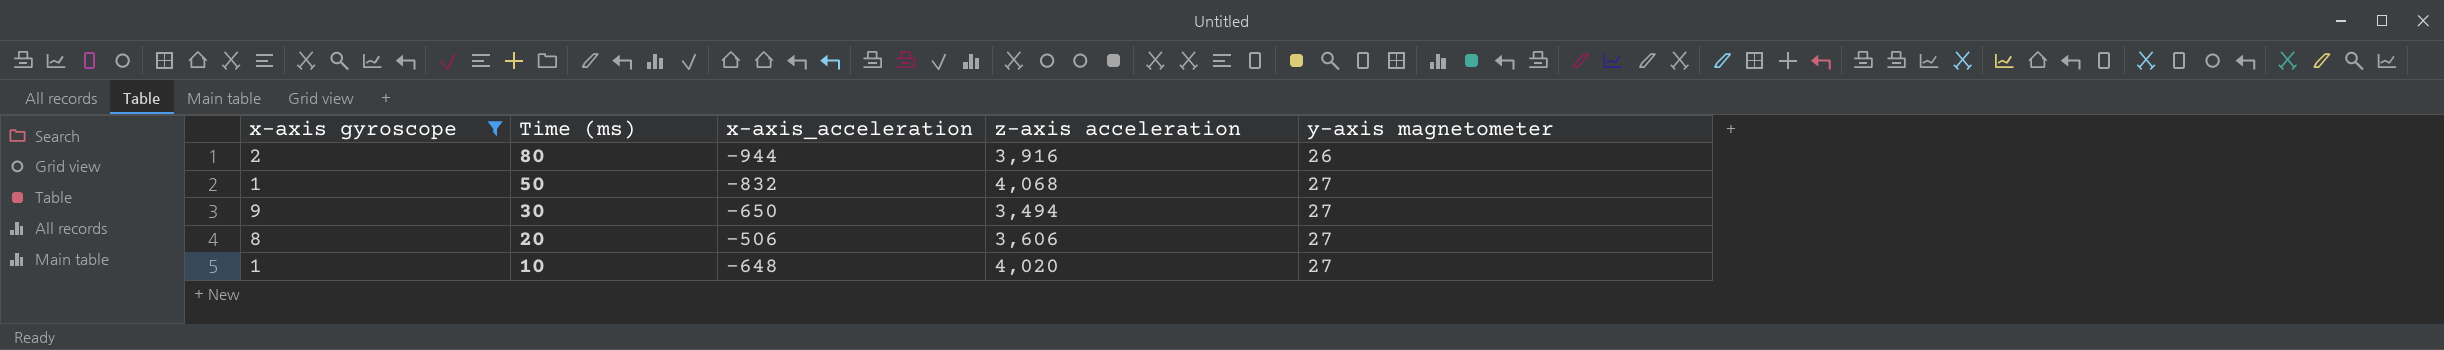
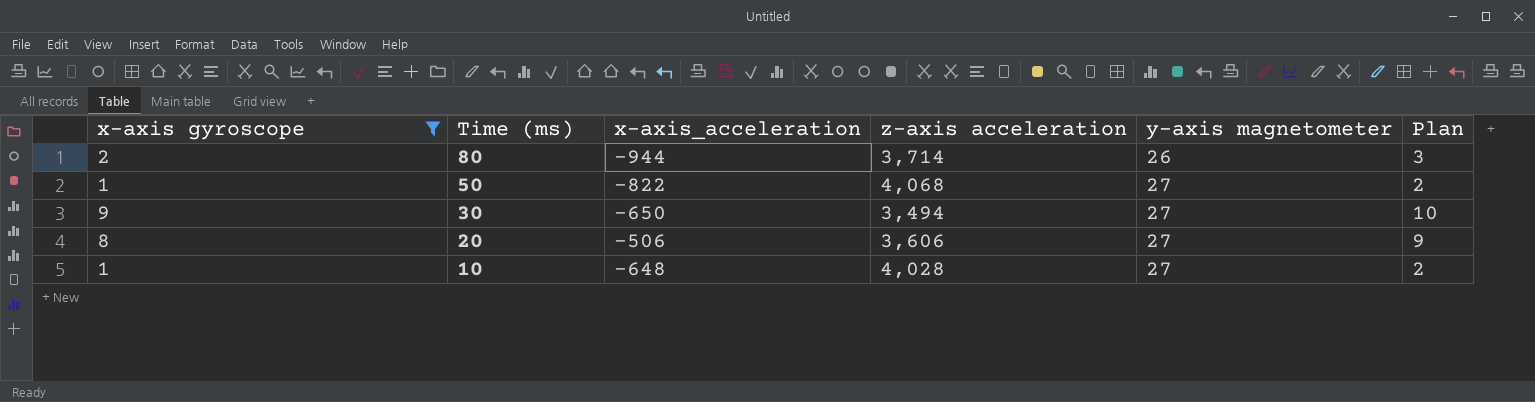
column Plan | formula: none -> [x-axis gyroscope] + 1
80 | z-axis acceleration: 3,916 -> 3,714
50 | x-axis_acceleration: -832 -> -822
10 | z-axis acceleration: 4,020 -> 4,028

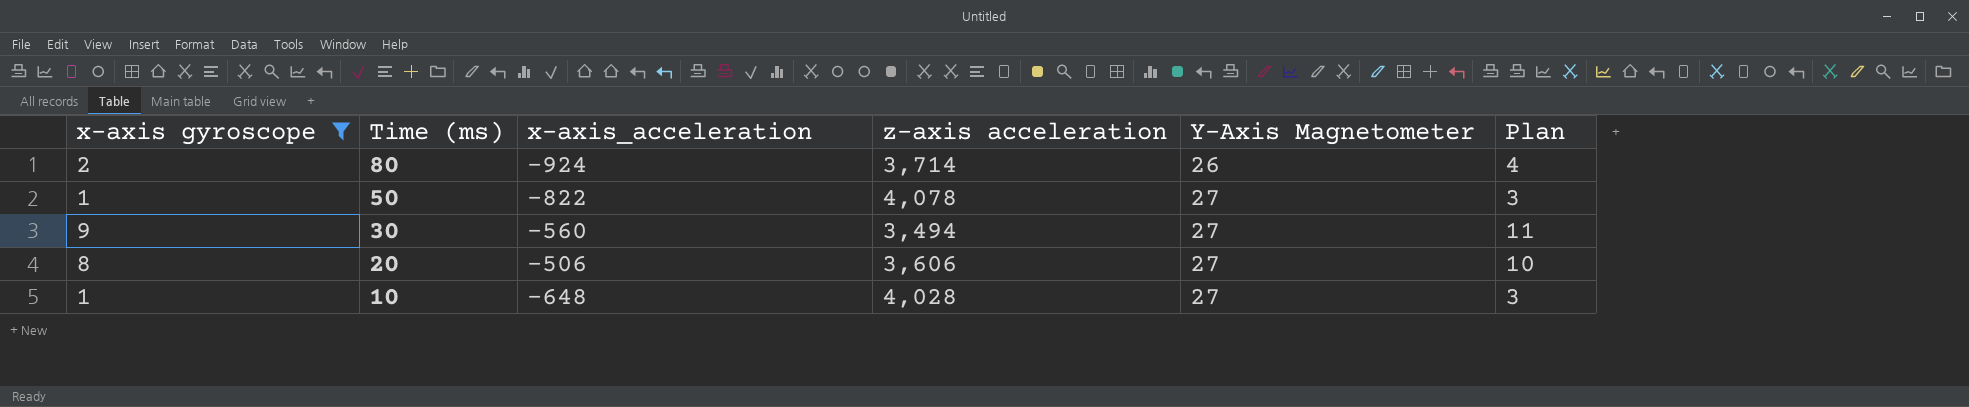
column name: y-axis magnetometer -> Y-Axis Magnetometer
column Plan | formula: [x-axis gyroscope] + 1 -> [x-axis gyroscope] + 2
80 | x-axis_acceleration: -944 -> -924
50 | z-axis acceleration: 4,068 -> 4,078
30 | x-axis_acceleration: -650 -> -560

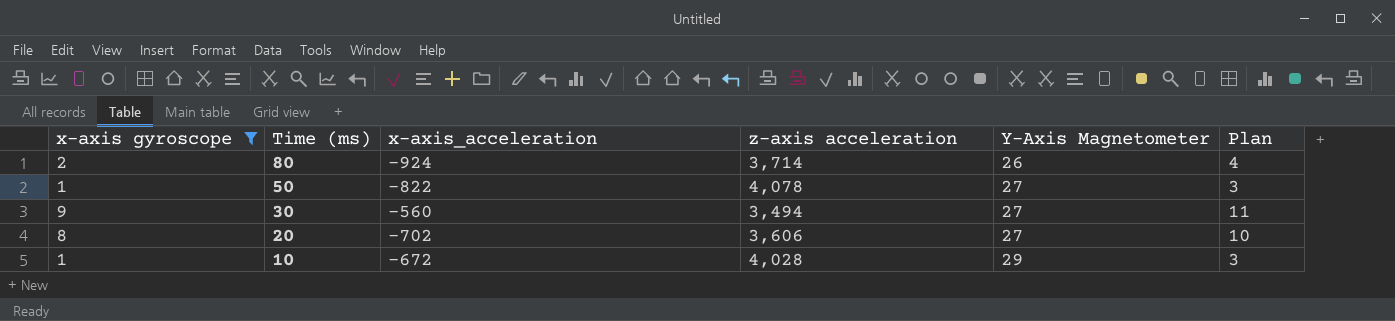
20 | x-axis_acceleration: -506 -> -702
10 | x-axis_acceleration: -648 -> -672
10 | Y-Axis Magnetometer: 27 -> 29

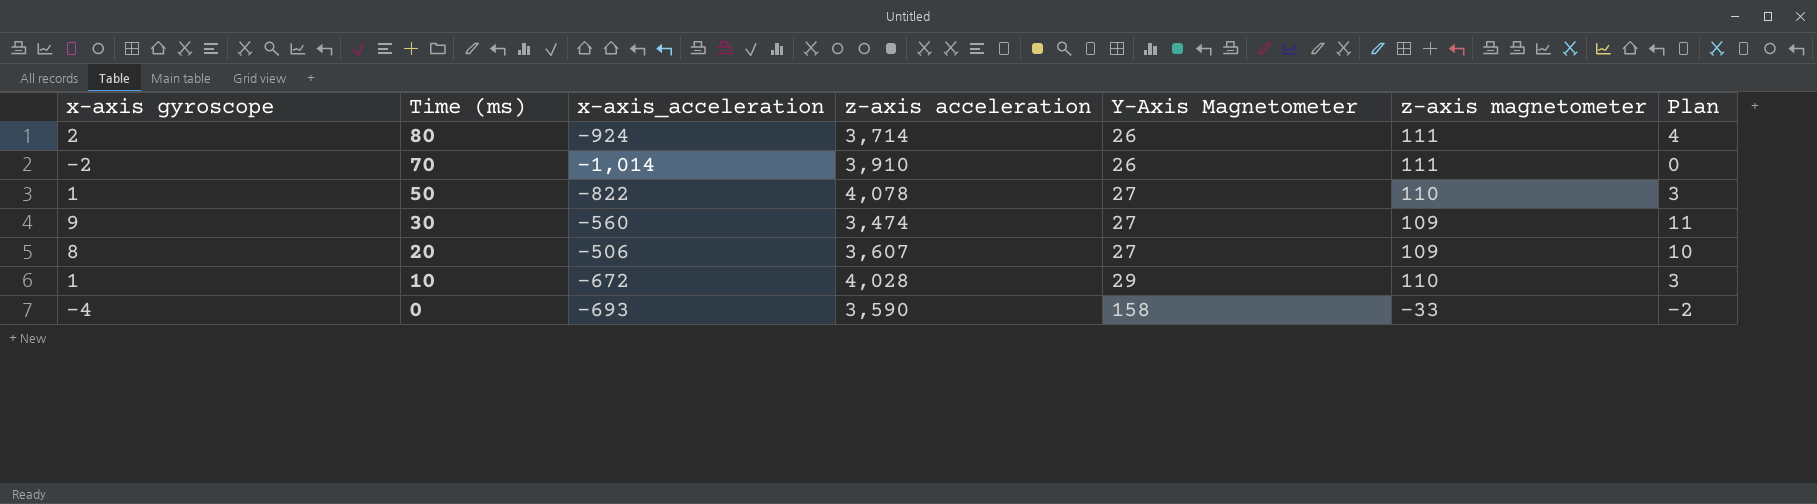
filter: x-axis gyroscope >= 1 -> none
column z-axis magnetometer | position: none -> 6
30 | z-axis acceleration: 3,494 -> 3,474
20 | x-axis_acceleration: -702 -> -506
20 | z-axis acceleration: 3,606 -> 3,607

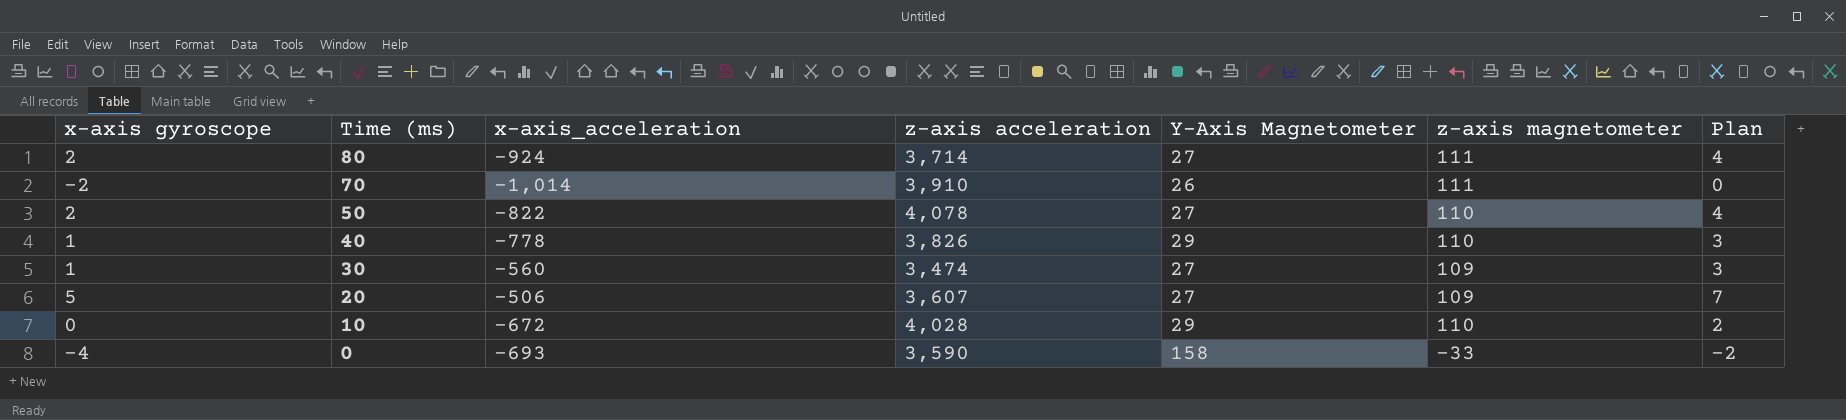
80 | Y-Axis Magnetometer: 26 -> 27
50 | x-axis gyroscope: 1 -> 2
50 | Plan: 3 -> 4
row 40: none -> 1 | -778 | 3,826 | 29 | 110 | 3
30 | x-axis gyroscope: 9 -> 1
30 | Plan: 11 -> 3
20 | x-axis gyroscope: 8 -> 5
20 | Plan: 10 -> 7
10 | x-axis gyroscope: 1 -> 0
10 | Plan: 3 -> 2

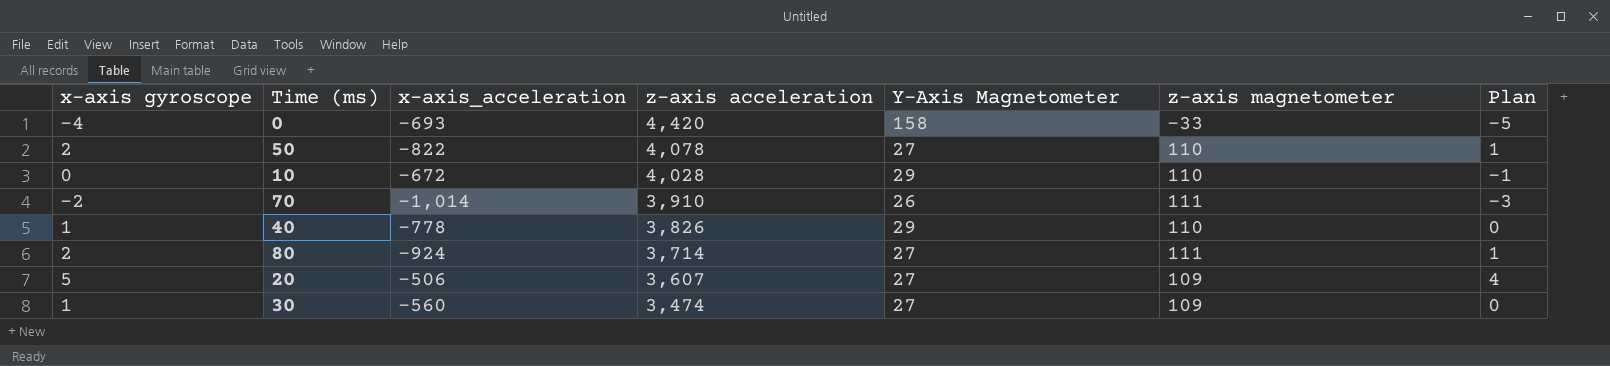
row order: Time (ms) descending -> z-axis acceleration descending
column Plan | formula: [x-axis gyroscope] + 2 -> [x-axis gyroscope] - 1
0 | z-axis acceleration: 3,590 -> 4,420

